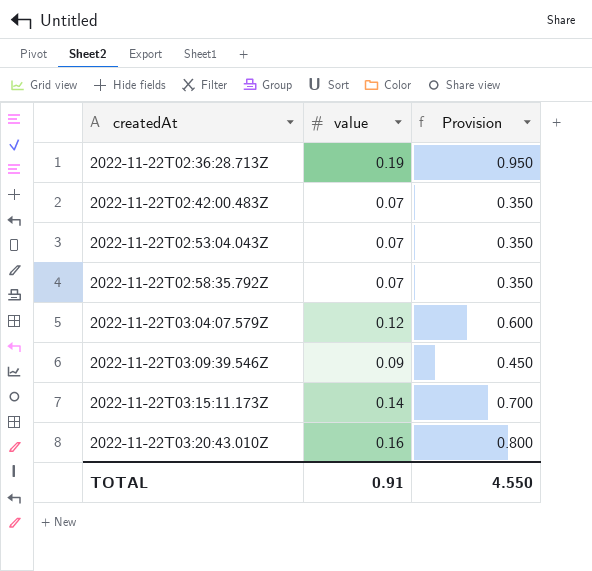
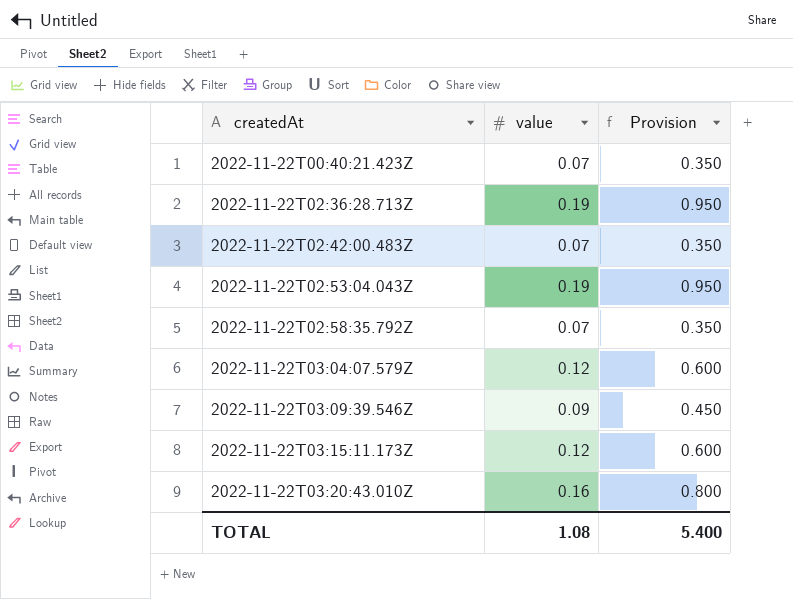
row 2022-11-22T00:40:21.423Z: none -> 0.07 | 0.350
2022-11-22T02:53:04.043Z | value: 0.07 -> 0.19
2022-11-22T02:53:04.043Z | Provision: 0.350 -> 0.950
2022-11-22T03:15:11.173Z | value: 0.14 -> 0.12
2022-11-22T03:15:11.173Z | Provision: 0.700 -> 0.600
TOTAL | value: 0.91 -> 1.08
TOTAL | Provision: 4.550 -> 5.400

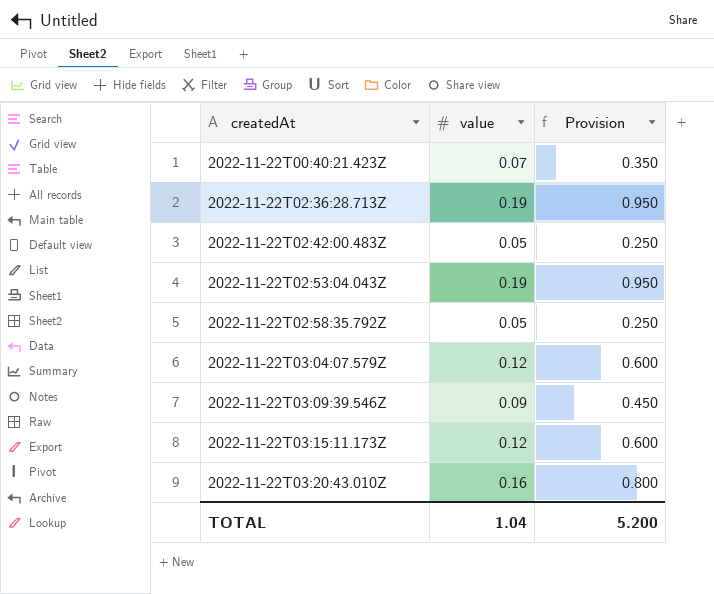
2022-11-22T02:42:00.483Z | value: 0.07 -> 0.05
2022-11-22T02:42:00.483Z | Provision: 0.350 -> 0.250
2022-11-22T02:58:35.792Z | value: 0.07 -> 0.05
2022-11-22T02:58:35.792Z | Provision: 0.350 -> 0.250
TOTAL | value: 1.08 -> 1.04
TOTAL | Provision: 5.400 -> 5.200

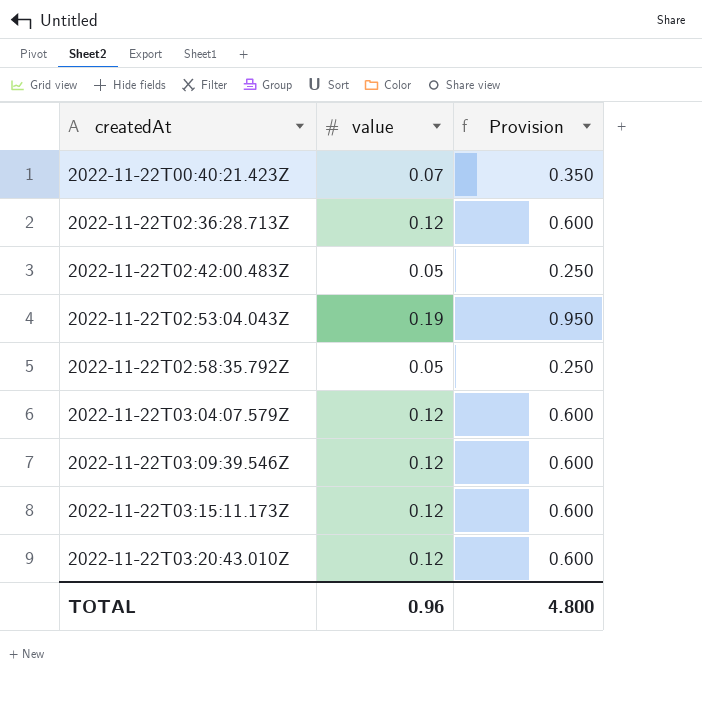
2022-11-22T02:36:28.713Z | value: 0.19 -> 0.12
2022-11-22T02:36:28.713Z | Provision: 0.950 -> 0.600
2022-11-22T03:09:39.546Z | value: 0.09 -> 0.12
2022-11-22T03:09:39.546Z | Provision: 0.450 -> 0.600
2022-11-22T03:20:43.010Z | value: 0.16 -> 0.12
2022-11-22T03:20:43.010Z | Provision: 0.800 -> 0.600
TOTAL | value: 1.04 -> 0.96
TOTAL | Provision: 5.200 -> 4.800

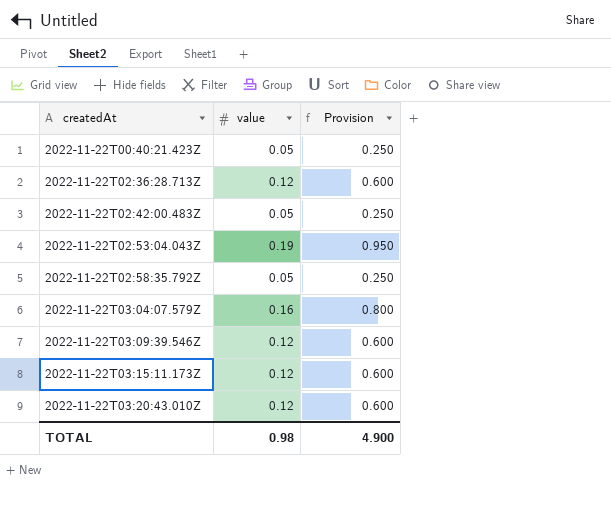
2022-11-22T00:40:21.423Z | value: 0.07 -> 0.05
2022-11-22T00:40:21.423Z | Provision: 0.350 -> 0.250
2022-11-22T03:04:07.579Z | value: 0.12 -> 0.16
2022-11-22T03:04:07.579Z | Provision: 0.600 -> 0.800
TOTAL | value: 0.96 -> 0.98
TOTAL | Provision: 4.800 -> 4.900

